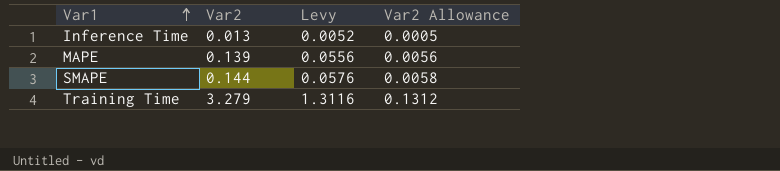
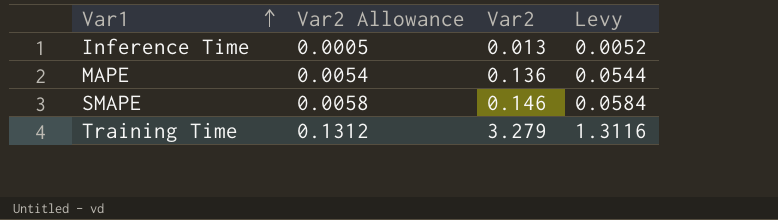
column Var2 Allowance | position: 4 -> 2
MAPE | Var2 Allowance: 0.0056 -> 0.0054
MAPE | Var2: 0.139 -> 0.136
MAPE | Levy: 0.0556 -> 0.0544
SMAPE | Var2: 0.144 -> 0.146
SMAPE | Levy: 0.0576 -> 0.0584

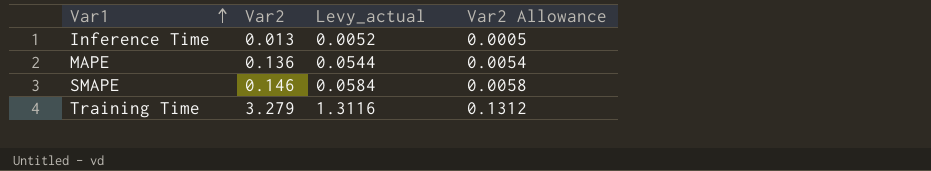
column name: Levy -> Levy_actual
column Var2 Allowance | position: 2 -> 4

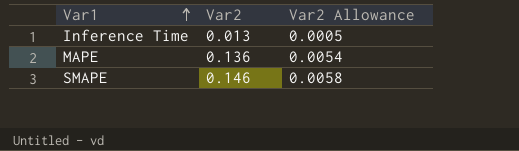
column Levy_actual | formula: [Var2] * 0.4 -> none
row Training Time: 3.279 | 1.3116 | 0.1312 -> none

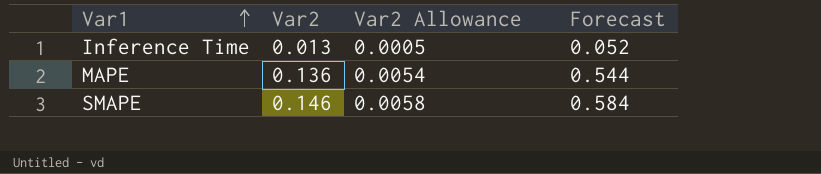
column Forecast | formula: none -> [Var2] * 4

